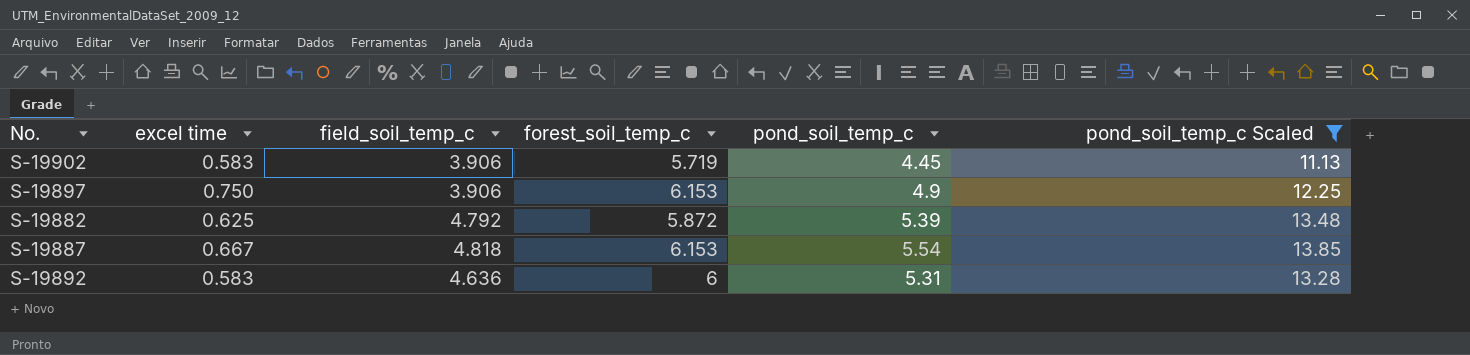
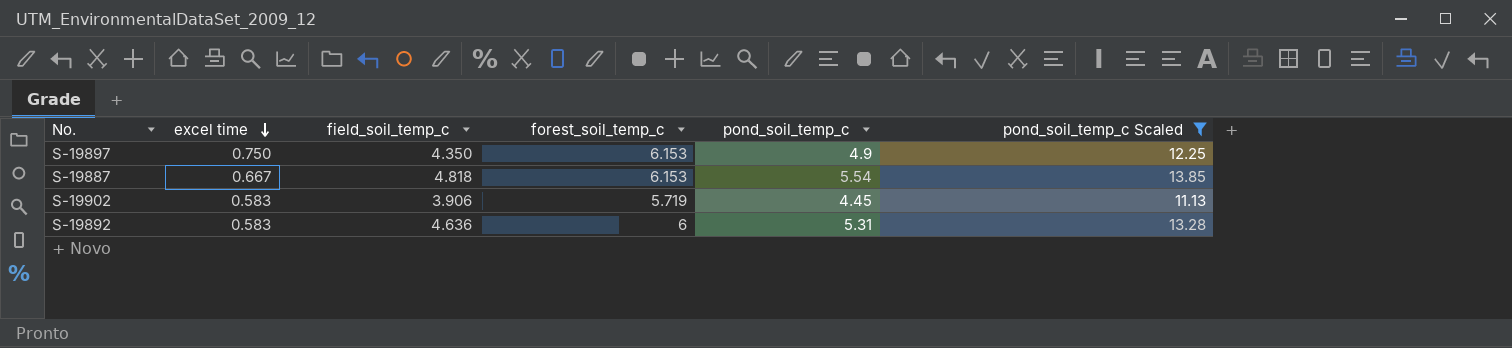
row order: none -> excel time descending
row S-19882: 0.625 | 4.792 | 5.872 | 5.39 | 13.48 -> none
S-19897 | field_soil_temp_c: 3.906 -> 4.350

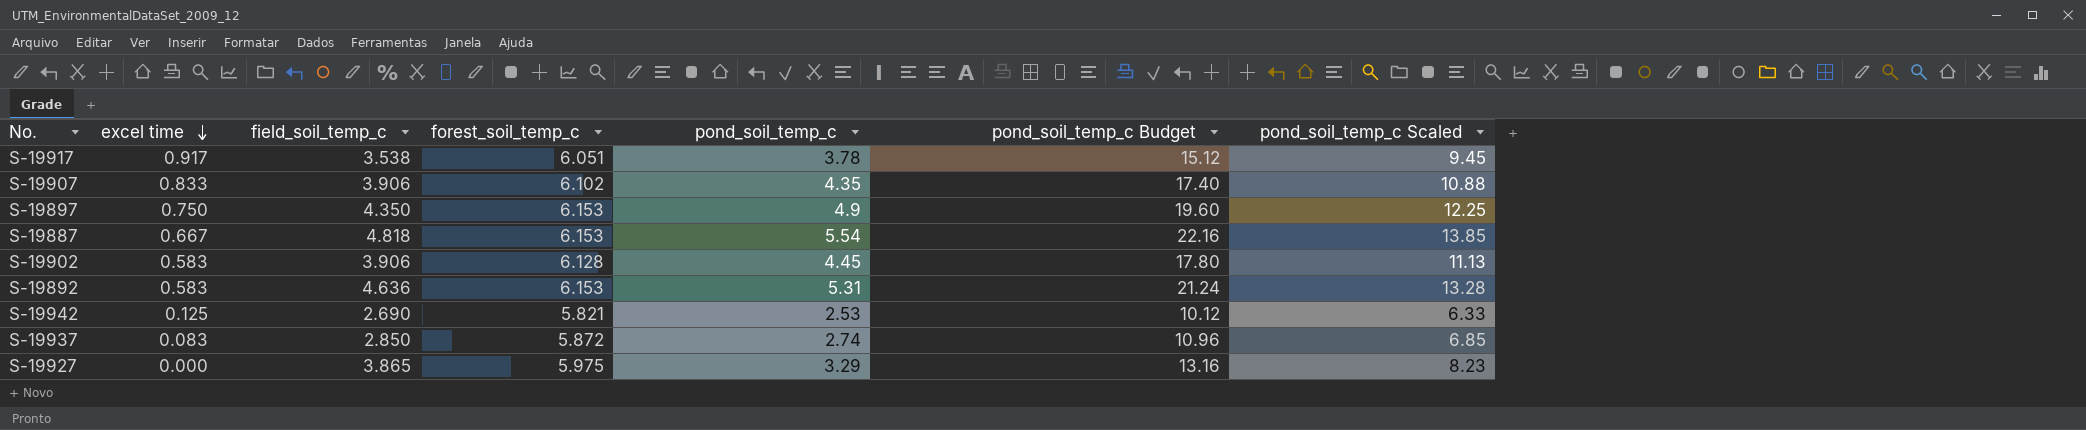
filter: pond_soil_temp_c Scaled >= 11.13 -> none
column pond_soil_temp_c Budget | formula: none -> [pond_soil_temp_c] * 4
S-19902 | forest_soil_temp_c: 5.719 -> 6.128
S-19892 | forest_soil_temp_c: 6 -> 6.153

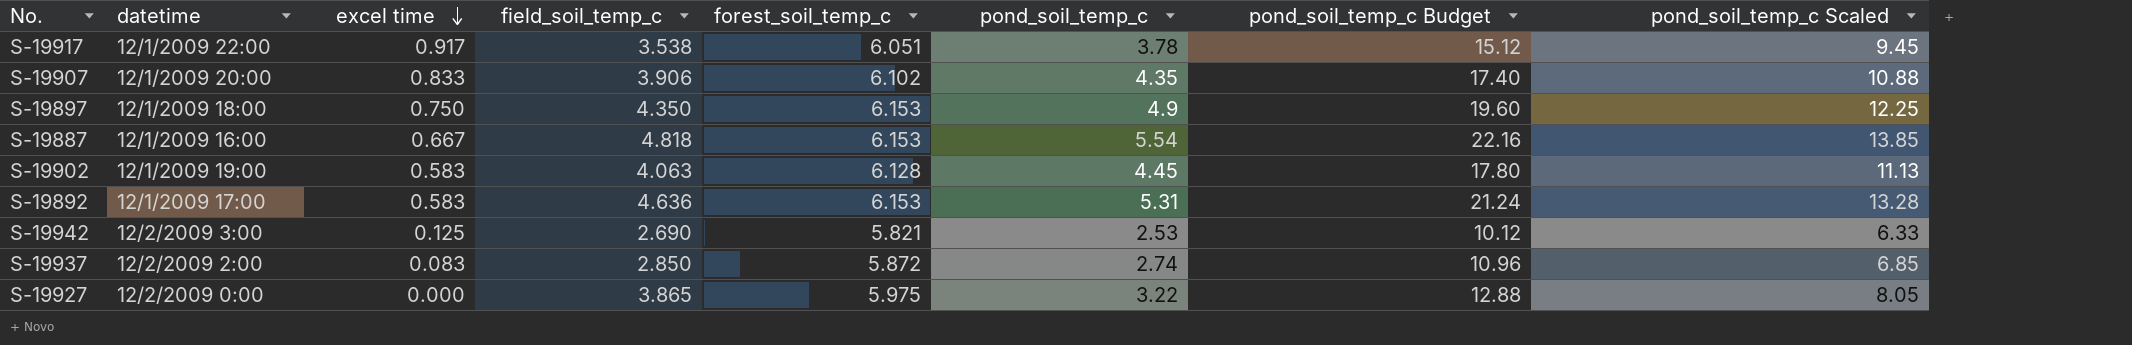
column datetime | position: none -> 2
S-19902 | field_soil_temp_c: 3.906 -> 4.063
S-19927 | pond_soil_temp_c: 3.29 -> 3.22
S-19927 | pond_soil_temp_c Budget: 13.16 -> 12.88
S-19927 | pond_soil_temp_c Scaled: 8.23 -> 8.05

